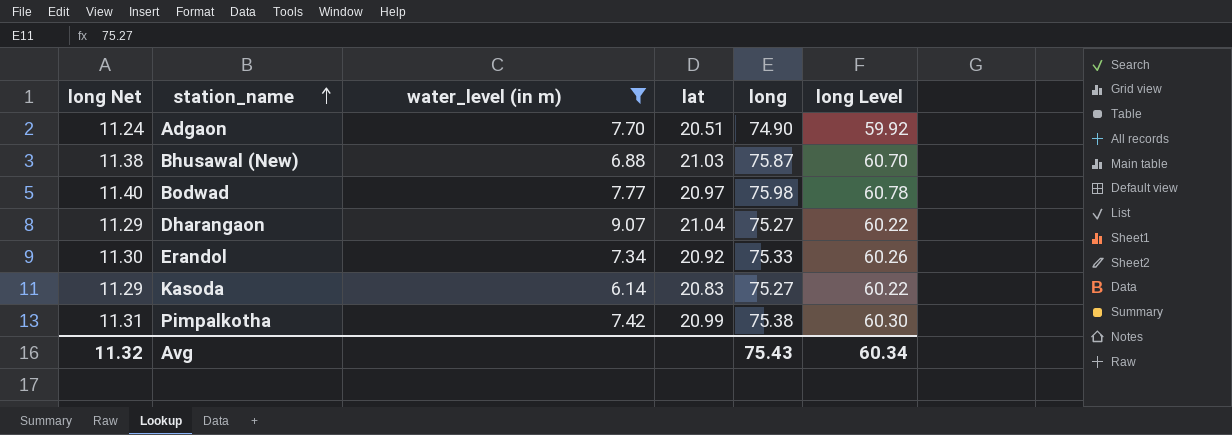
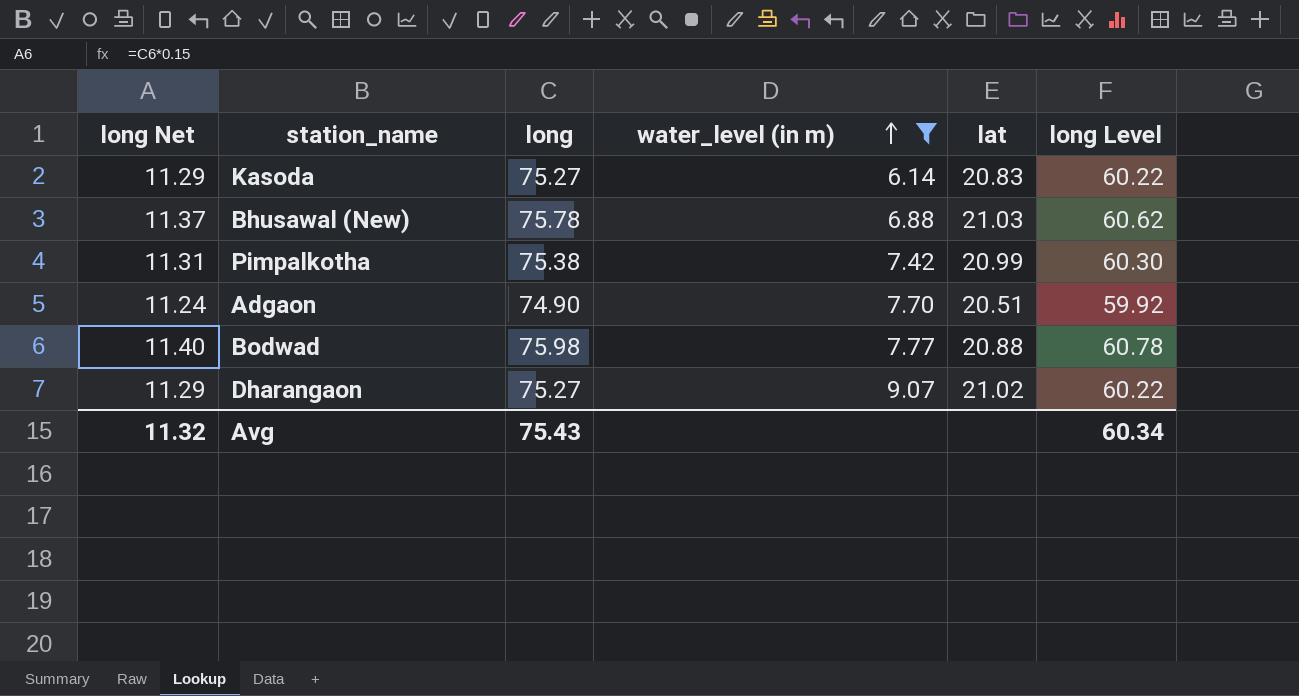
row order: station_name ascending -> water_level (in m) ascending
column long | position: 5 -> 3
row Erandol: 11.30 | 7.34 | 20.92 | 75.33 | 60.26 -> none
Bhusawal (New) | long Net: 11.38 -> 11.37
Bhusawal (New) | long: 75.87 -> 75.78
Bhusawal (New) | long Level: 60.70 -> 60.62
Bodwad | lat: 20.97 -> 20.88
Dharangaon | lat: 21.04 -> 21.02

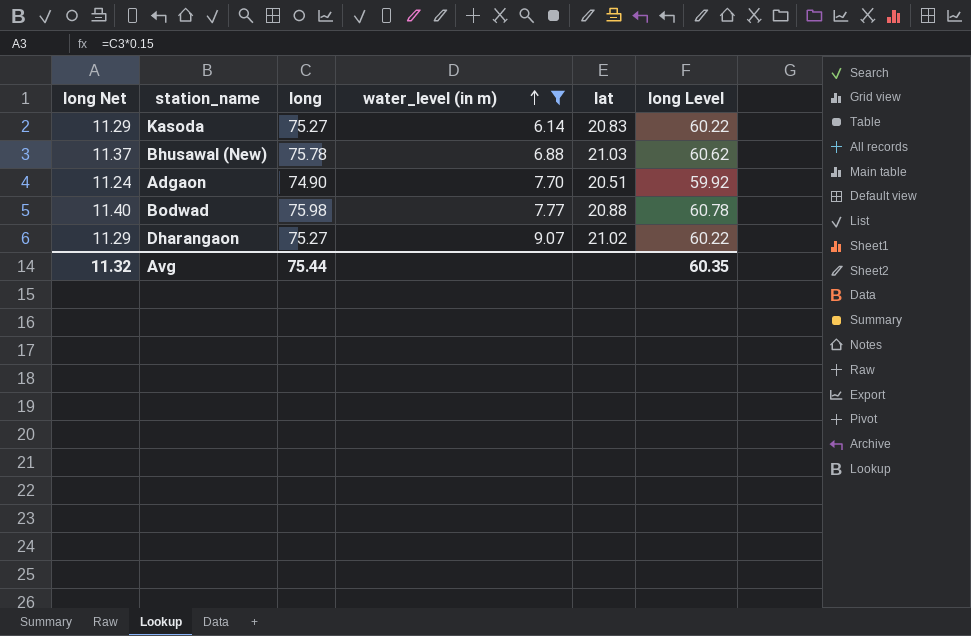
row Pimpalkotha: 11.31 | 75.38 | 7.42 | 20.99 | 60.30 -> none
Avg | long: 75.43 -> 75.44
Avg | long Level: 60.34 -> 60.35

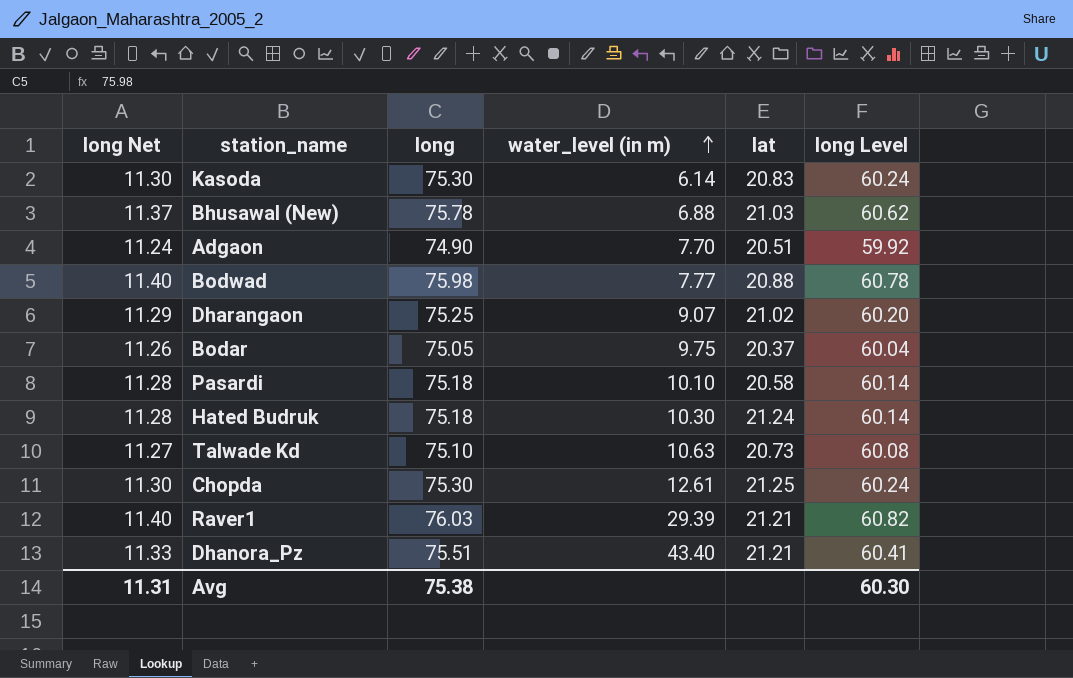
filter: water_level (in m) <= 9.07 -> none
Kasoda | long Net: 11.29 -> 11.30
Kasoda | long: 75.27 -> 75.30
Kasoda | long Level: 60.22 -> 60.24
Dharangaon | long: 75.27 -> 75.25
Dharangaon | long Level: 60.22 -> 60.20
Avg | long Net: 11.32 -> 11.31
Avg | long: 75.44 -> 75.38
Avg | long Level: 60.35 -> 60.30

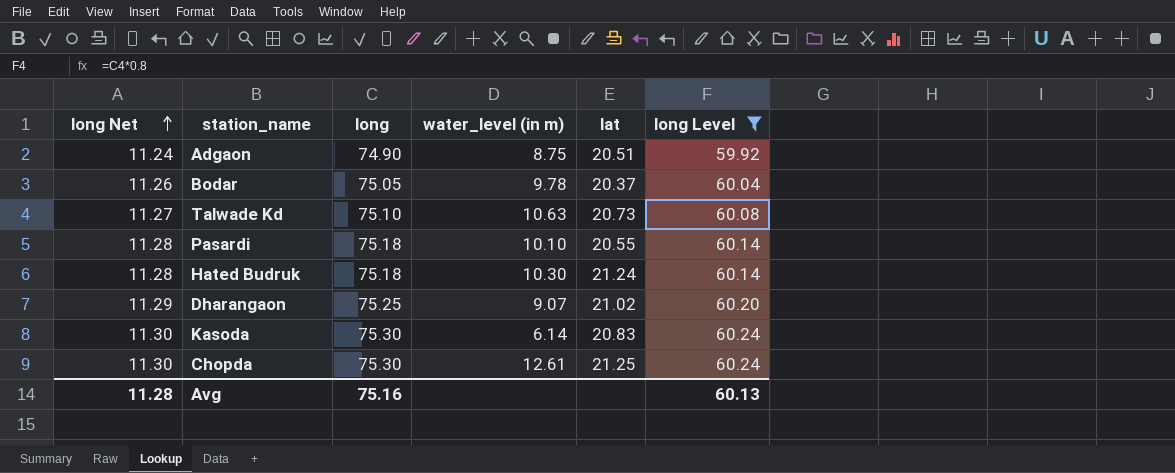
filter: none -> long Level <= 60.24
row order: water_level (in m) ascending -> long Net ascending
Adgaon | water_level (in m): 7.70 -> 8.75
Bodar | water_level (in m): 9.75 -> 9.78
Pasardi | lat: 20.58 -> 20.55
Avg | long Net: 11.31 -> 11.28
Avg | long: 75.38 -> 75.16
Avg | long Level: 60.30 -> 60.13

